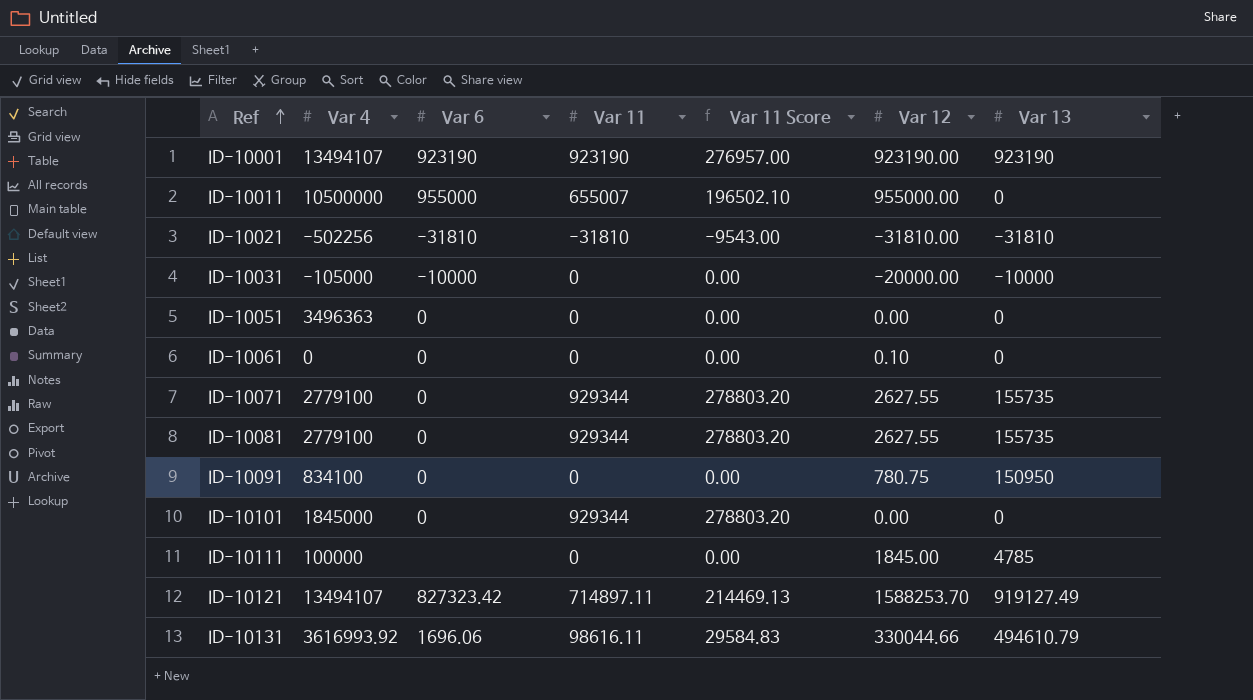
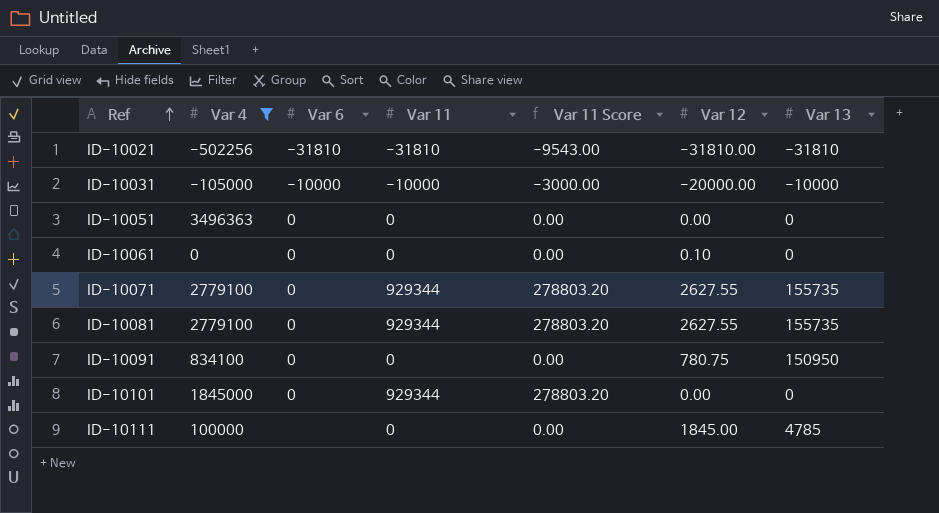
filter: none -> Var 4 <= 3496363
ID-10031 | Var 11: 0 -> -10000
ID-10031 | Var 11 Score: 0.00 -> -3000.00

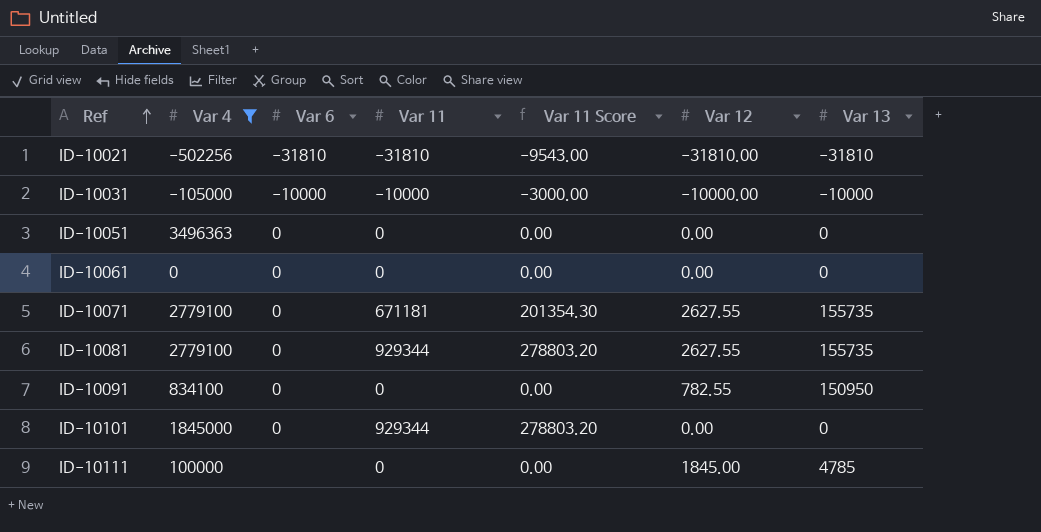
ID-10031 | Var 12: -20000.00 -> -10000.00
ID-10061 | Var 12: 0.10 -> 0.00
ID-10071 | Var 11: 929344 -> 671181
ID-10071 | Var 11 Score: 278803.20 -> 201354.30
ID-10091 | Var 12: 780.75 -> 782.55

